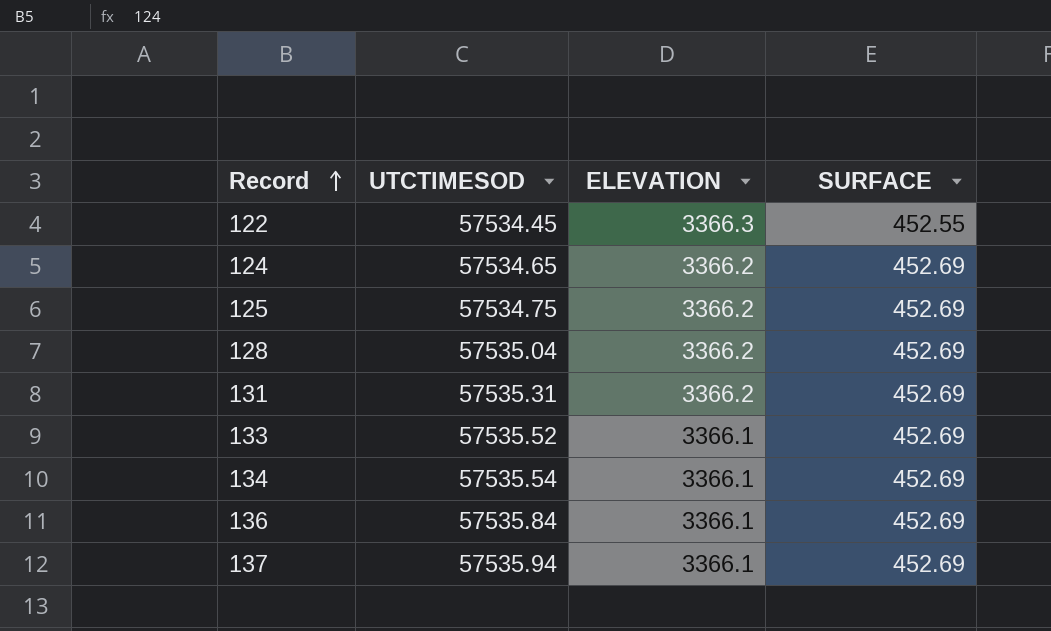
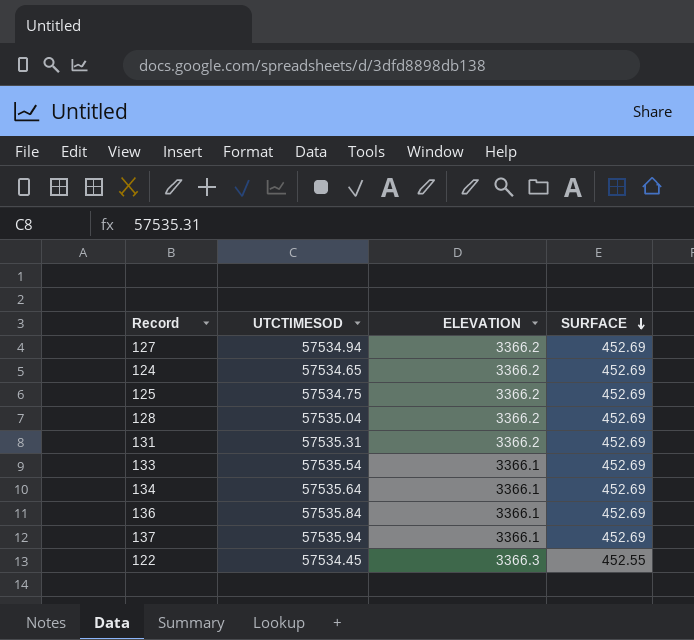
row order: Record ascending -> SURFACE descending
row 127: none -> 57534.94 | 3366.2 | 452.69
133 | UTCTIMESOD: 57535.52 -> 57535.54
134 | UTCTIMESOD: 57535.54 -> 57535.64

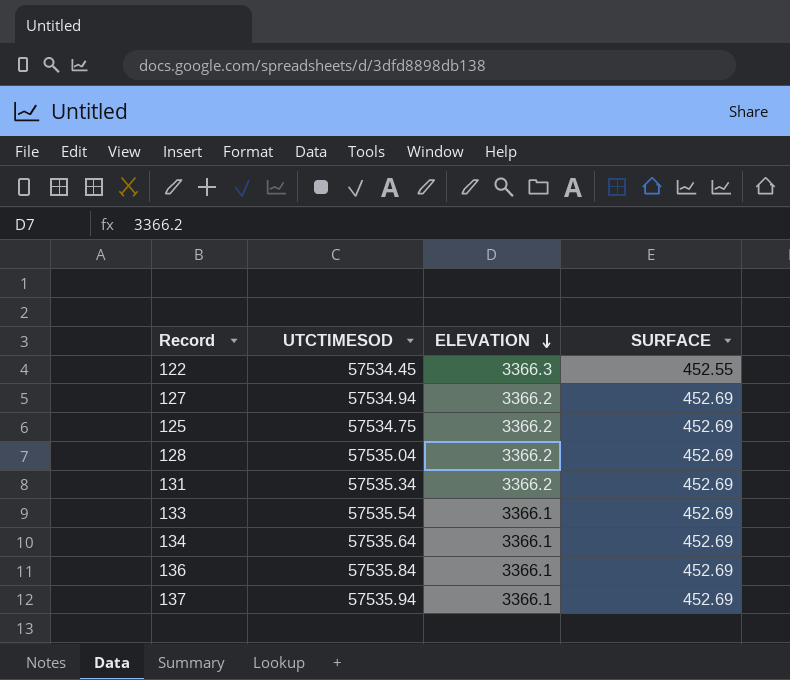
row order: SURFACE descending -> ELEVATION descending
row 124: 57534.65 | 3366.2 | 452.69 -> none
131 | UTCTIMESOD: 57535.31 -> 57535.34

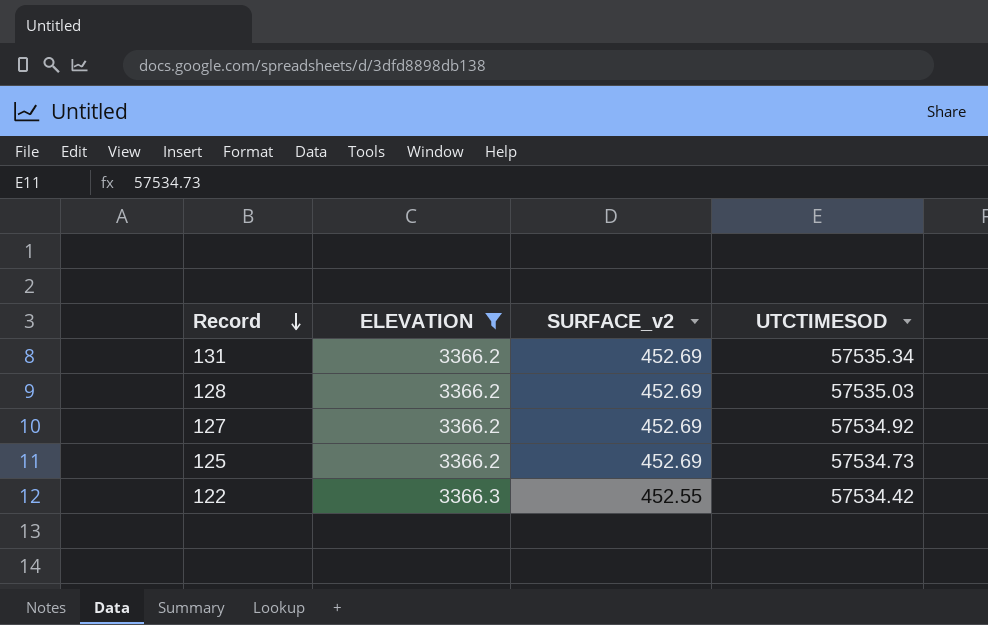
filter: none -> ELEVATION != 3366.1
row order: ELEVATION descending -> Record descending
column name: SURFACE -> SURFACE_v2
column UTCTIMESOD | position: 2 -> 4
128 | UTCTIMESOD: 57535.04 -> 57535.03
127 | UTCTIMESOD: 57534.94 -> 57534.92
125 | UTCTIMESOD: 57534.75 -> 57534.73
122 | UTCTIMESOD: 57534.45 -> 57534.42

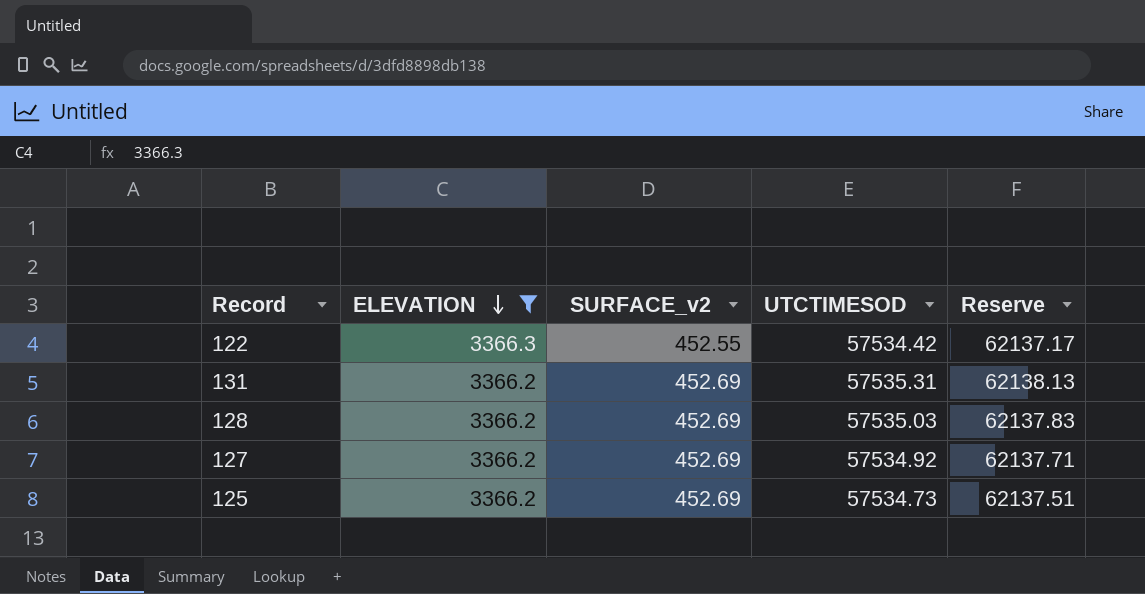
row order: Record descending -> ELEVATION descending
column Reserve | formula: none -> [UTCTIMESOD] * 1.08
131 | UTCTIMESOD: 57535.34 -> 57535.31

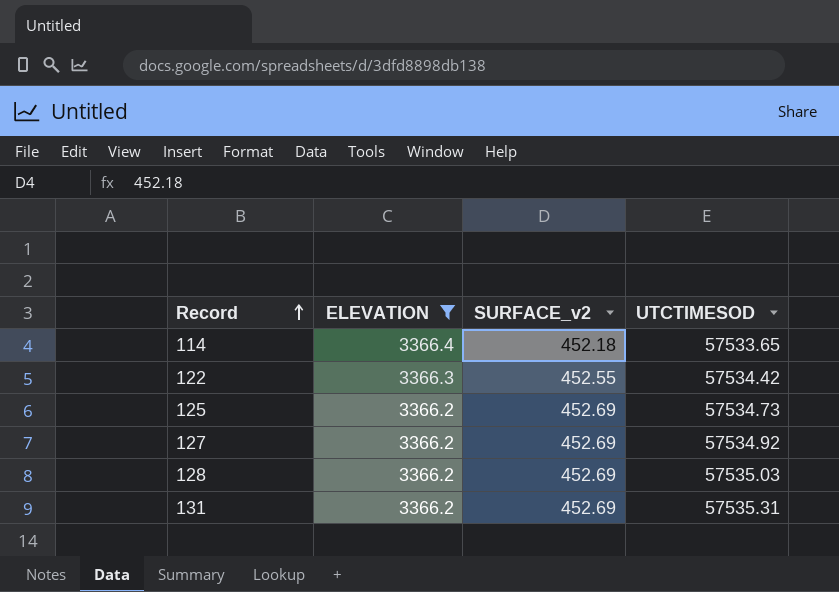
row order: ELEVATION descending -> Record ascending
column Reserve | formula: [UTCTIMESOD] * 1.08 -> none
row 114: none -> 3366.4 | 452.18 | 57533.65

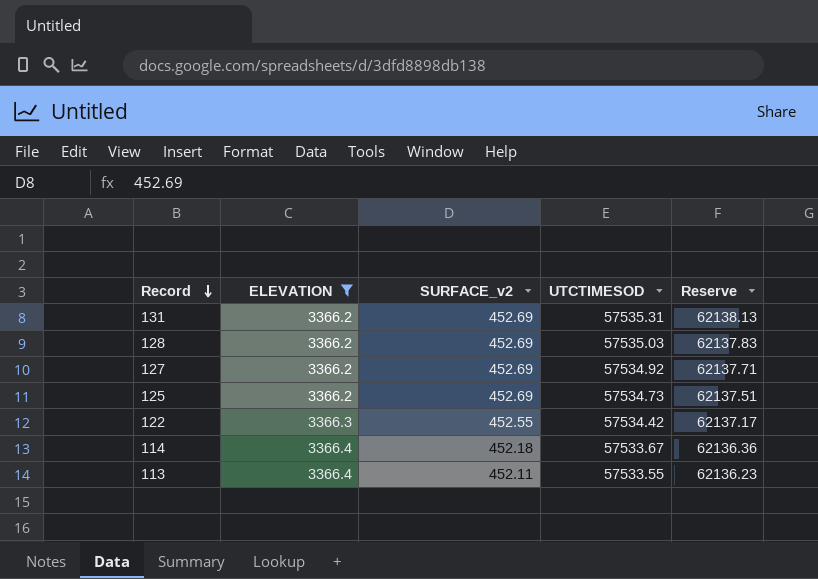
row order: Record ascending -> Record descending
column Reserve | formula: none -> [UTCTIMESOD] * 1.08
114 | UTCTIMESOD: 57533.65 -> 57533.67
row 113: none -> 3366.4 | 452.11 | 57533.55 | 62136.23

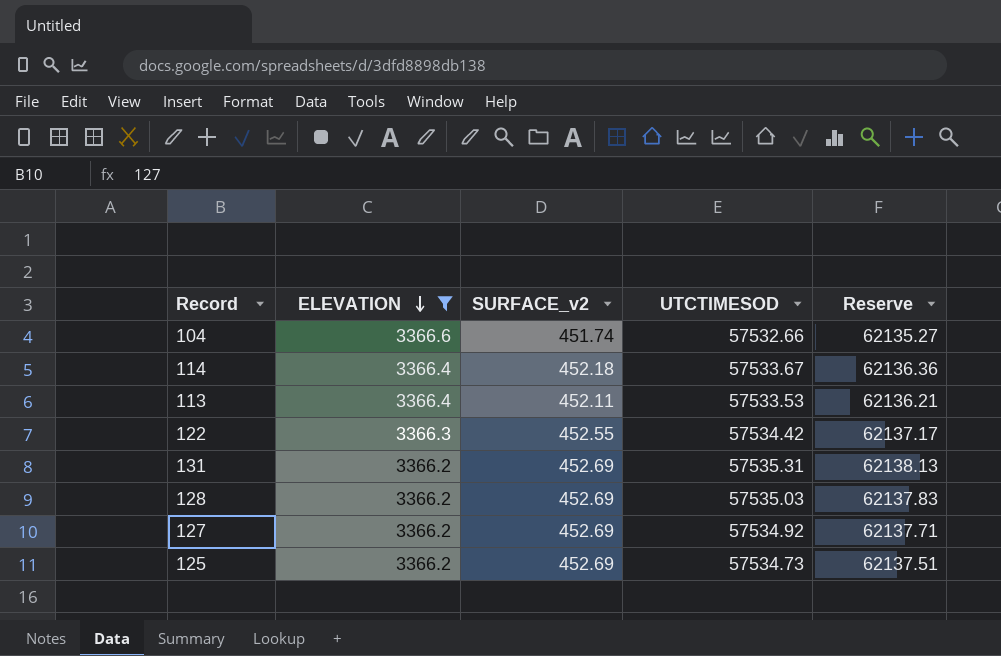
row order: Record descending -> ELEVATION descending
row 104: none -> 3366.6 | 451.74 | 57532.66 | 62135.27
113 | UTCTIMESOD: 57533.55 -> 57533.53
113 | Reserve: 62136.23 -> 62136.21

